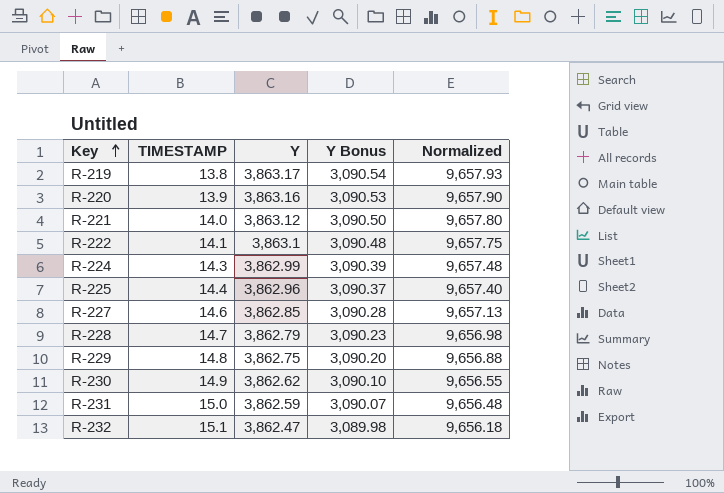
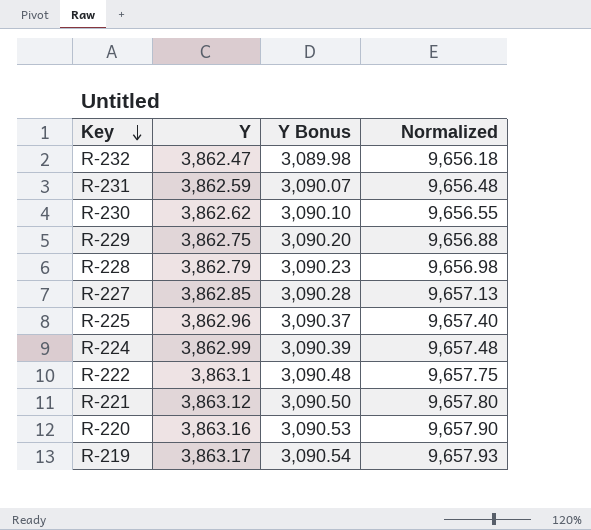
row order: Key ascending -> Key descending
column TIMESTAMP | position: 2 -> none

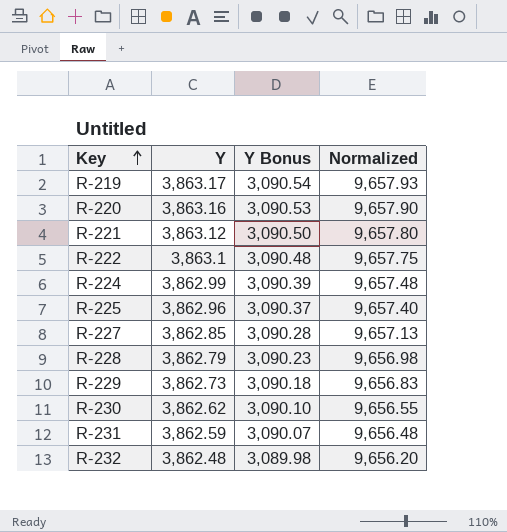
row order: Key descending -> Key ascending
R-229 | Y: 3,862.75 -> 3,862.73
R-229 | Y Bonus: 3,090.20 -> 3,090.18
R-229 | Normalized: 9,656.88 -> 9,656.83
R-232 | Y: 3,862.47 -> 3,862.48
R-232 | Normalized: 9,656.18 -> 9,656.20

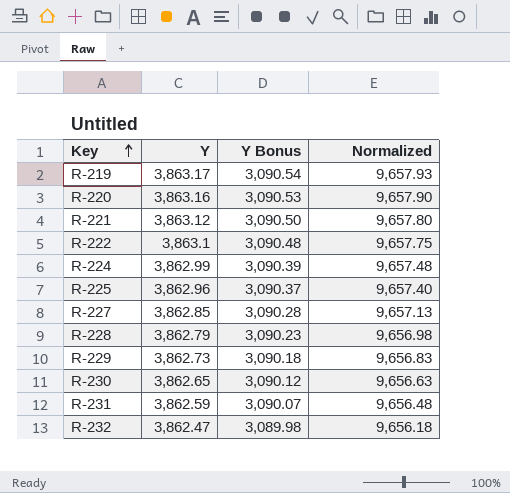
R-230 | Y: 3,862.62 -> 3,862.65
R-230 | Y Bonus: 3,090.10 -> 3,090.12
R-230 | Normalized: 9,656.55 -> 9,656.63
R-232 | Y: 3,862.48 -> 3,862.47
R-232 | Normalized: 9,656.20 -> 9,656.18

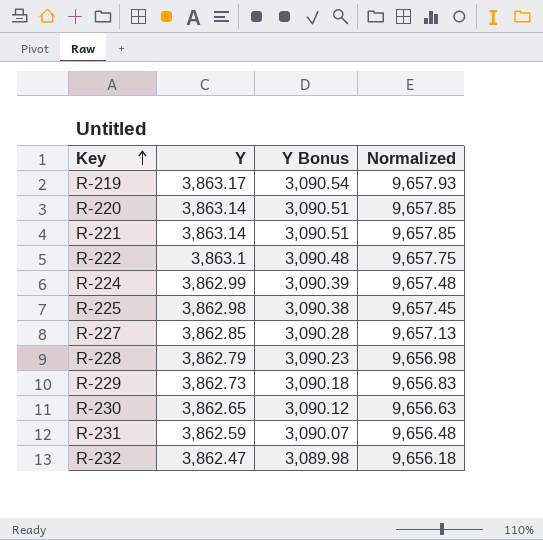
R-220 | Y: 3,863.16 -> 3,863.14
R-220 | Y Bonus: 3,090.53 -> 3,090.51
R-220 | Normalized: 9,657.90 -> 9,657.85
R-221 | Y: 3,863.12 -> 3,863.14
R-221 | Y Bonus: 3,090.50 -> 3,090.51
R-221 | Normalized: 9,657.80 -> 9,657.85
R-225 | Y: 3,862.96 -> 3,862.98
R-225 | Y Bonus: 3,090.37 -> 3,090.38
R-225 | Normalized: 9,657.40 -> 9,657.45

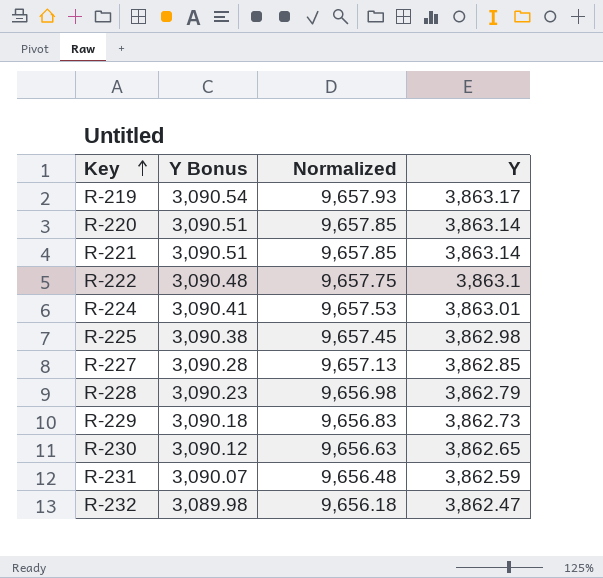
column Y | position: 2 -> 4
R-224 | Y Bonus: 3,090.39 -> 3,090.41
R-224 | Normalized: 9,657.48 -> 9,657.53
R-224 | Y: 3,862.99 -> 3,863.01

